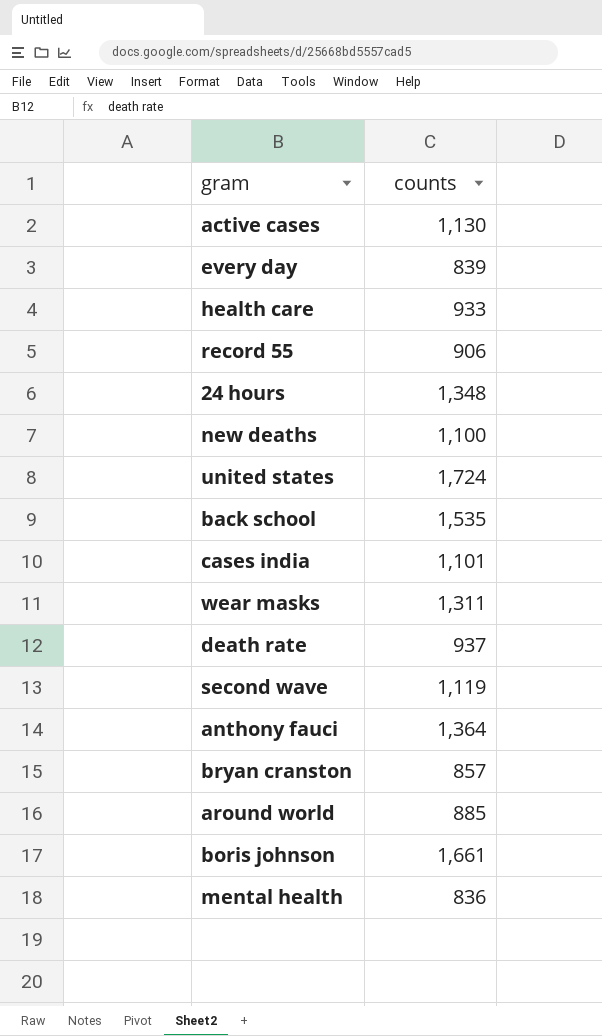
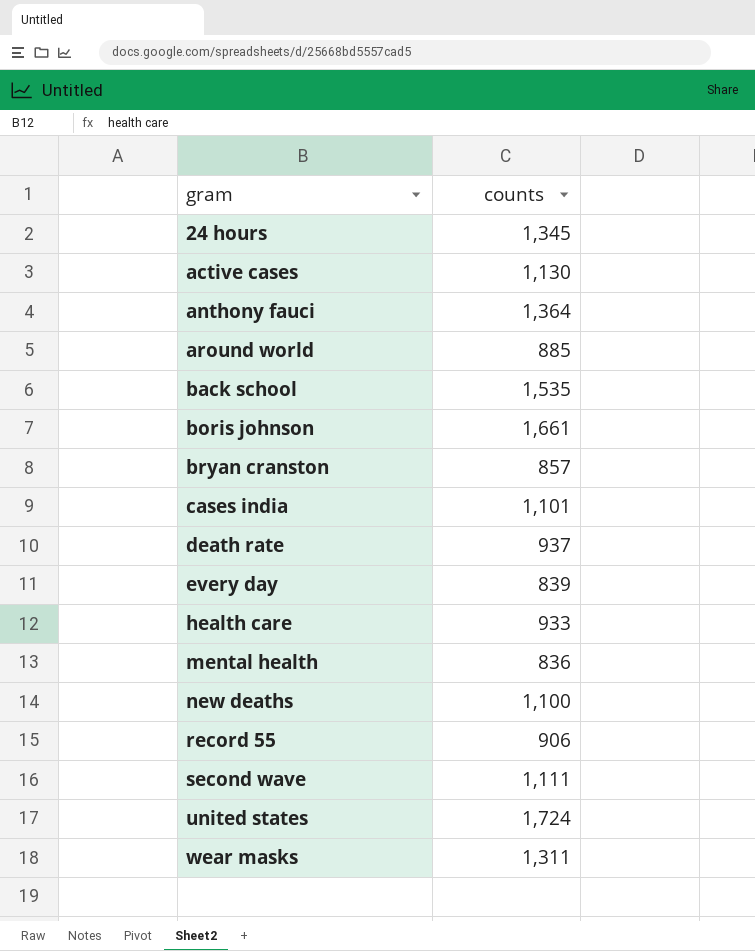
row order: none -> gram ascending
24 hours | counts: 1,348 -> 1,345
second wave | counts: 1,119 -> 1,111

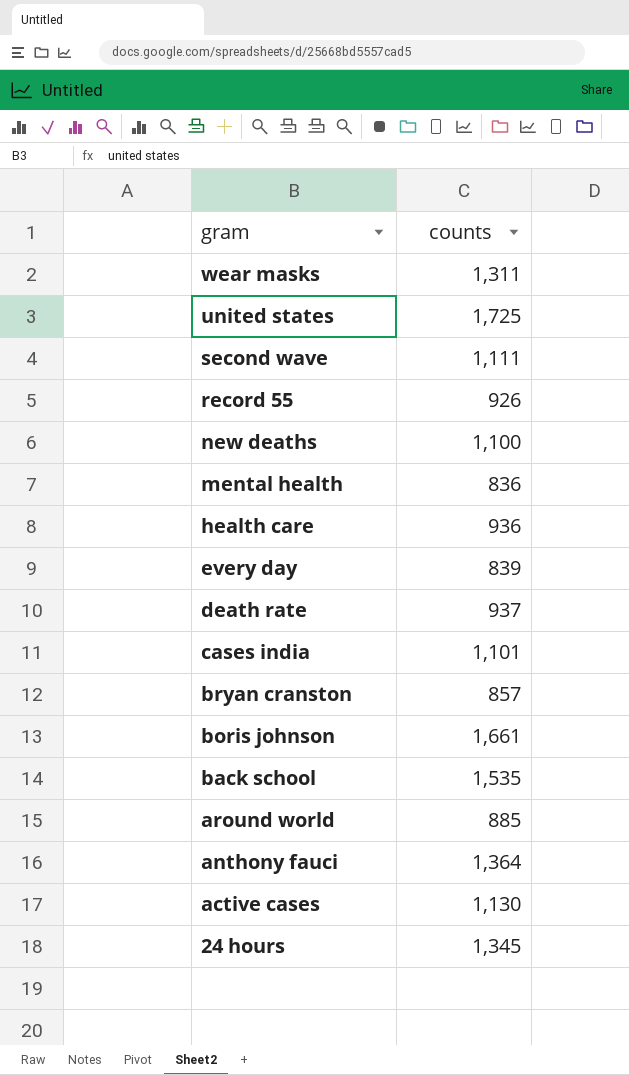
row order: gram ascending -> gram descending
united states | counts: 1,724 -> 1,725
record 55 | counts: 906 -> 926
health care | counts: 933 -> 936

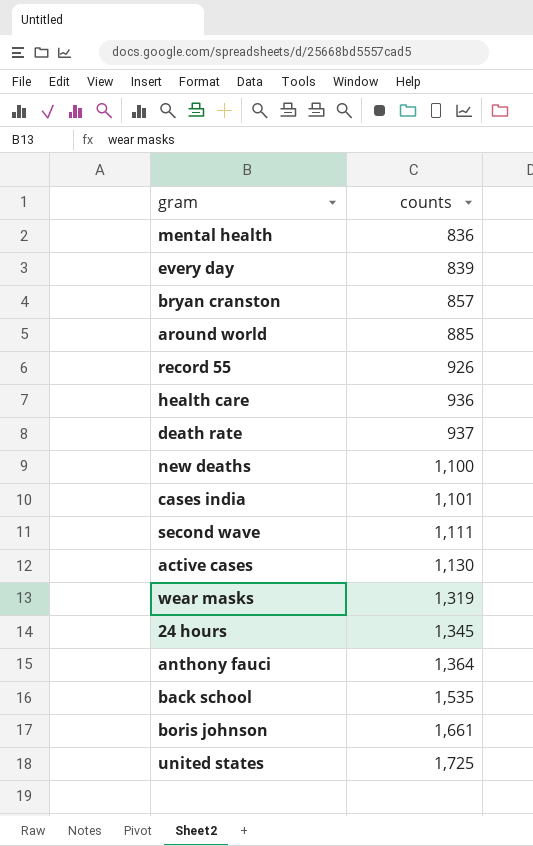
row order: gram descending -> counts ascending
wear masks | counts: 1,311 -> 1,319

